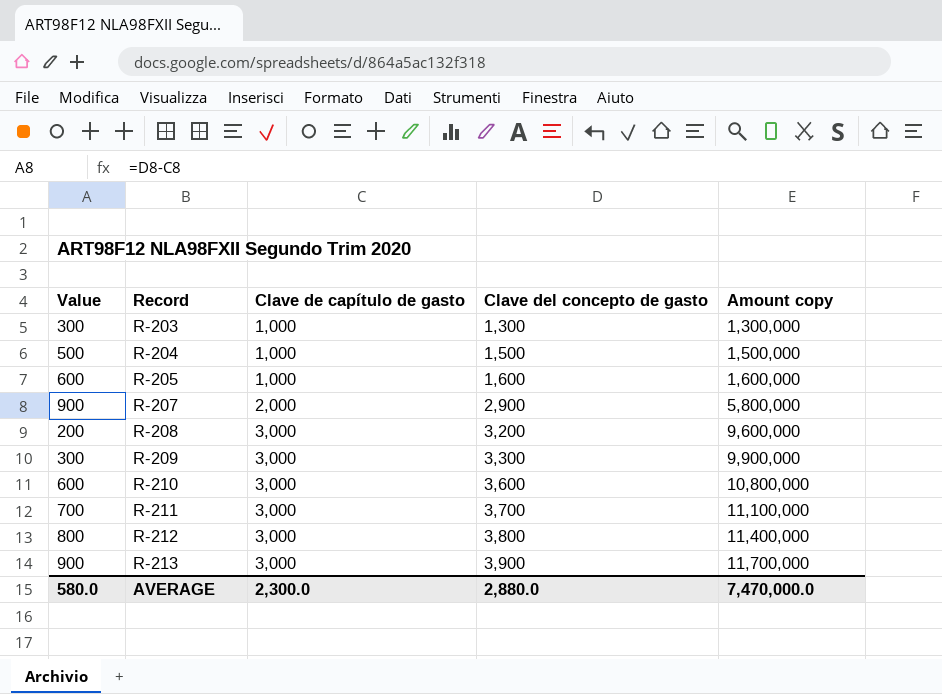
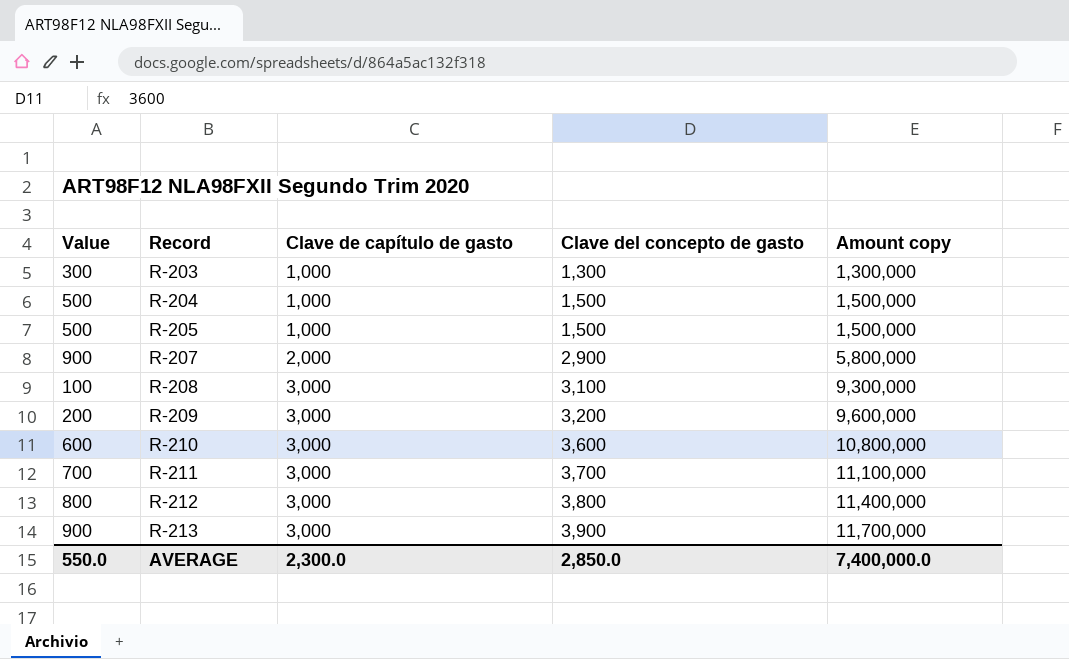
R-205 | Value: 600 -> 500
R-205 | Clave del concepto de gasto: 1,600 -> 1,500
R-205 | Amount copy: 1,600,000 -> 1,500,000
R-208 | Value: 200 -> 100
R-208 | Clave del concepto de gasto: 3,200 -> 3,100
R-208 | Amount copy: 9,600,000 -> 9,300,000
R-209 | Value: 300 -> 200
R-209 | Clave del concepto de gasto: 3,300 -> 3,200
R-209 | Amount copy: 9,900,000 -> 9,600,000
AVERAGE | Value: 580.0 -> 550.0
AVERAGE | Clave del concepto de gasto: 2,880.0 -> 2,850.0
AVERAGE | Amount copy: 7,470,000.0 -> 7,400,000.0

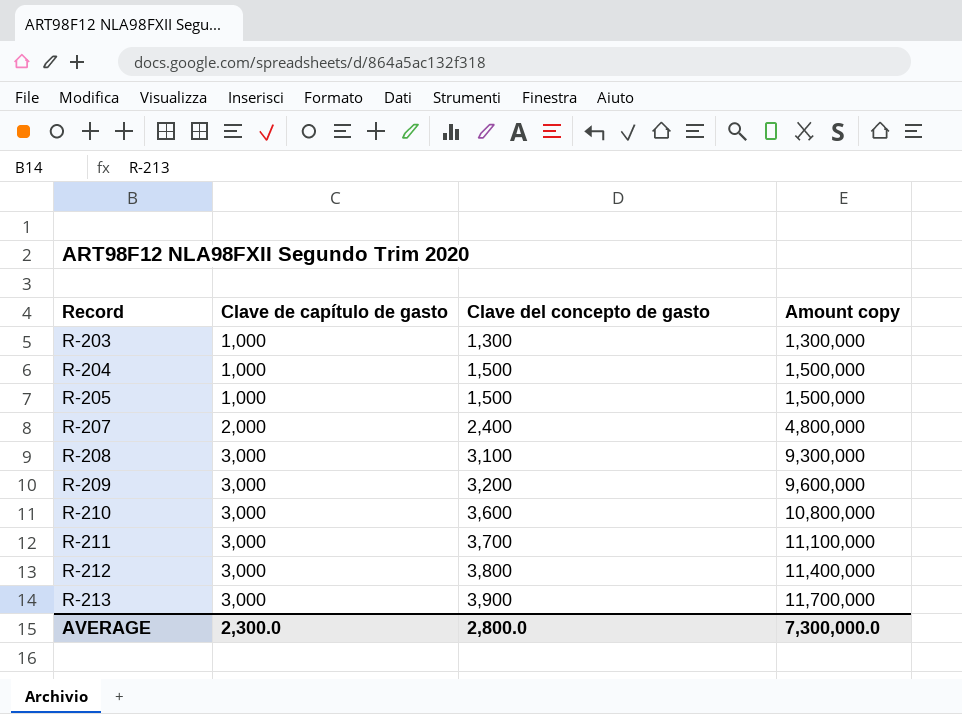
column Value | formula: [Clave del concepto de gasto] - [Clave de capítulo de gasto] -> none
R-207 | Clave del concepto de gasto: 2,900 -> 2,400
R-207 | Amount copy: 5,800,000 -> 4,800,000
AVERAGE | Clave del concepto de gasto: 2,850.0 -> 2,800.0
AVERAGE | Amount copy: 7,400,000.0 -> 7,300,000.0

